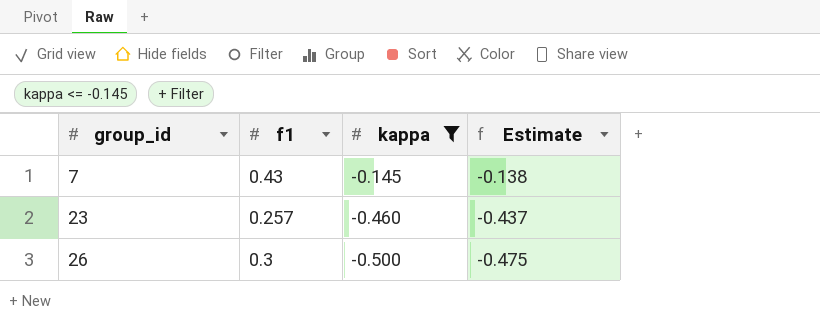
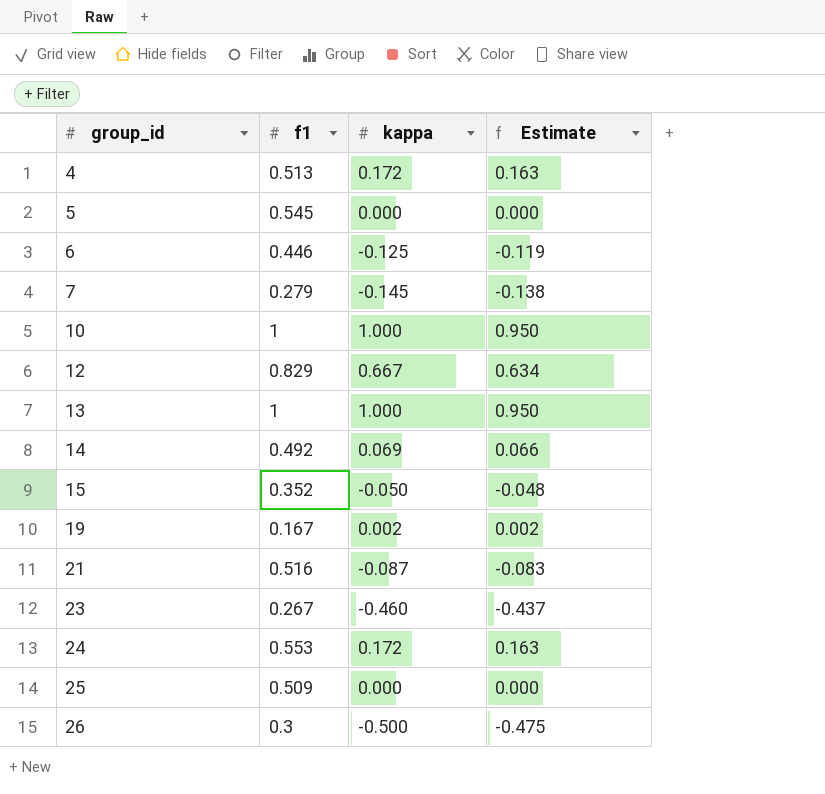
filter: kappa <= -0.145 -> none
7 | f1: 0.43 -> 0.279
23 | f1: 0.257 -> 0.267

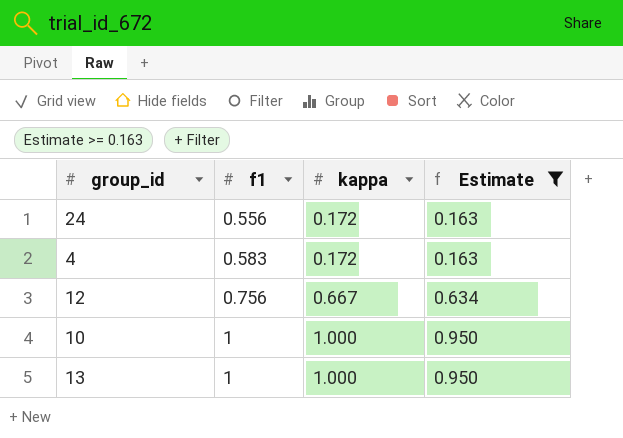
filter: none -> Estimate >= 0.163
row order: group_id ascending -> f1 ascending
24 | f1: 0.553 -> 0.556
4 | f1: 0.513 -> 0.583
12 | f1: 0.829 -> 0.756

